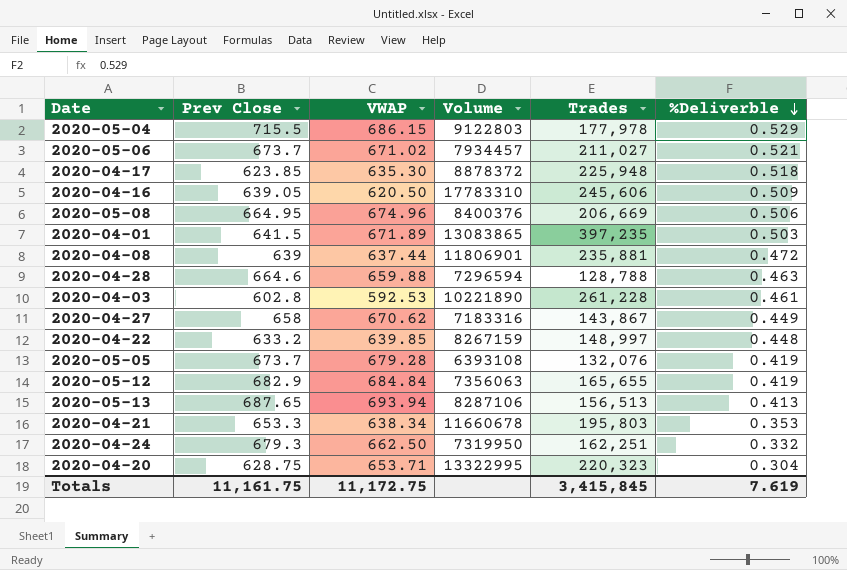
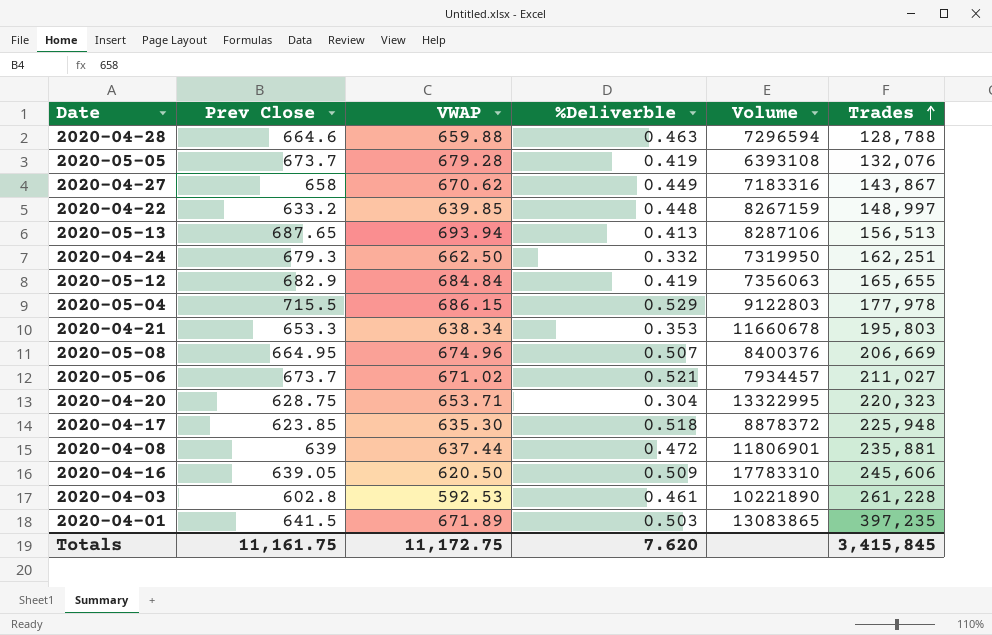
row order: %Deliverble descending -> Trades ascending
column %Deliverble | position: 6 -> 4
2020-05-08 | %Deliverble: 0.506 -> 0.507
Totals | %Deliverble: 7.619 -> 7.620

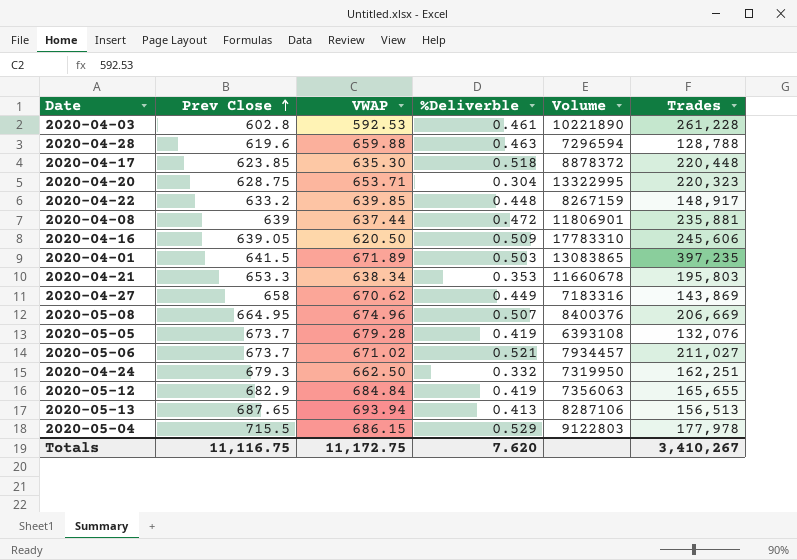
row order: Trades ascending -> Prev Close ascending
2020-04-28 | Prev Close: 664.6 -> 619.6
2020-04-17 | Trades: 225,948 -> 220,448
2020-04-22 | Trades: 148,997 -> 148,917
2020-04-27 | Trades: 143,867 -> 143,869
Totals | Prev Close: 11,161.75 -> 11,116.75
Totals | Trades: 3,415,845 -> 3,410,267

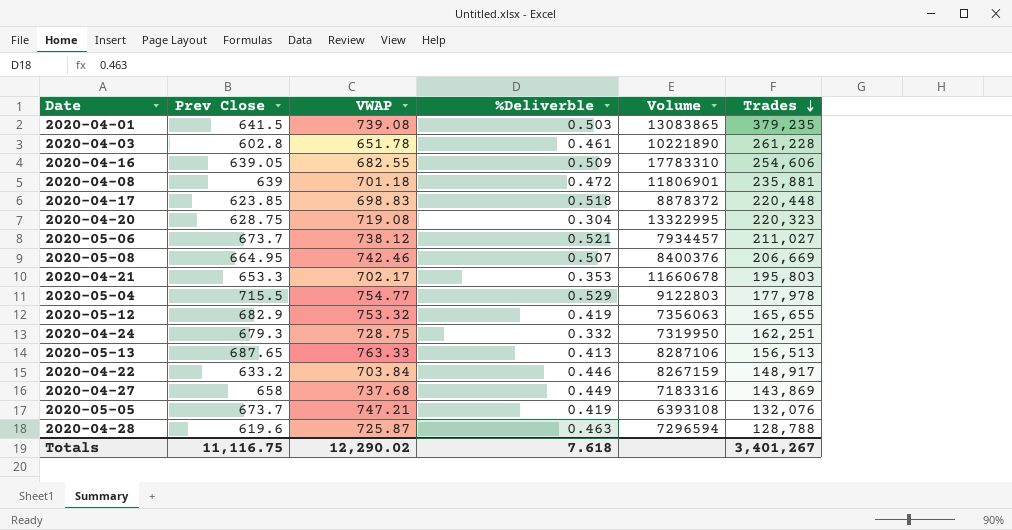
row order: Prev Close ascending -> Trades descending
2020-04-01 | VWAP: 671.89 -> 739.08
2020-04-01 | Trades: 397,235 -> 379,235
2020-04-03 | VWAP: 592.53 -> 651.78
2020-04-16 | VWAP: 620.50 -> 682.55
2020-04-16 | Trades: 245,606 -> 254,606
2020-04-08 | VWAP: 637.44 -> 701.18
2020-04-17 | VWAP: 635.30 -> 698.83
2020-04-20 | VWAP: 653.71 -> 719.08
2020-05-06 | VWAP: 671.02 -> 738.12
2020-05-08 | VWAP: 674.96 -> 742.46
2020-04-21 | VWAP: 638.34 -> 702.17
2020-05-04 | VWAP: 686.15 -> 754.77
2020-05-12 | VWAP: 684.84 -> 753.32
2020-04-24 | VWAP: 662.50 -> 728.75
2020-05-13 | VWAP: 693.94 -> 763.33
2020-04-22 | VWAP: 639.85 -> 703.84
2020-04-22 | %Deliverble: 0.448 -> 0.446
2020-04-27 | VWAP: 670.62 -> 737.68
2020-05-05 | VWAP: 679.28 -> 747.21
2020-04-28 | VWAP: 659.88 -> 725.87
Totals | VWAP: 11,172.75 -> 12,290.02
Totals | %Deliverble: 7.620 -> 7.618
Totals | Trades: 3,410,267 -> 3,401,267

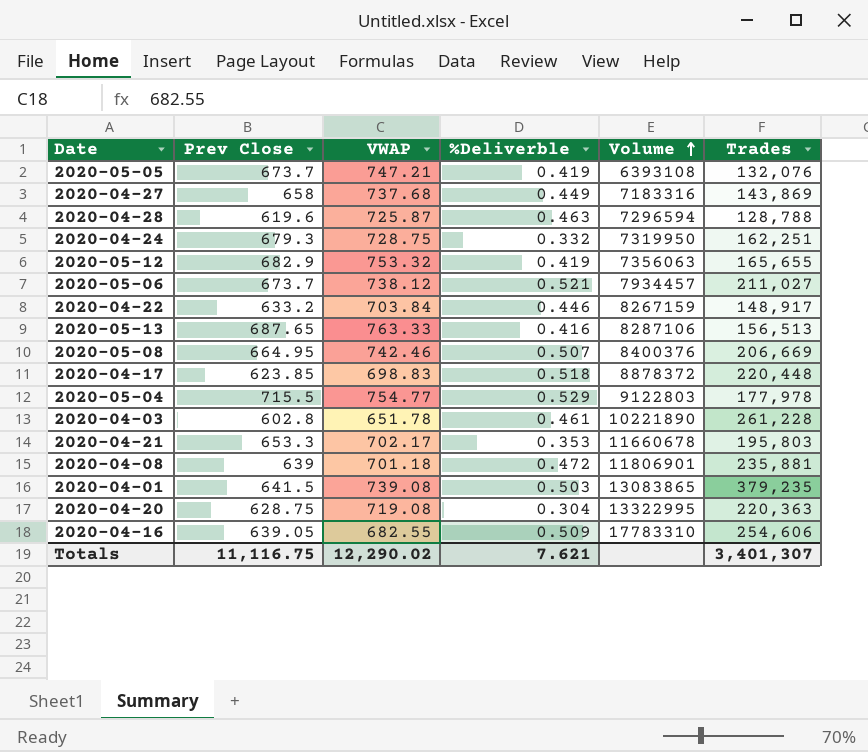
row order: Trades descending -> Volume ascending
2020-05-13 | %Deliverble: 0.413 -> 0.416
2020-04-20 | Trades: 220,323 -> 220,363
Totals | %Deliverble: 7.618 -> 7.621
Totals | Trades: 3,401,267 -> 3,401,307

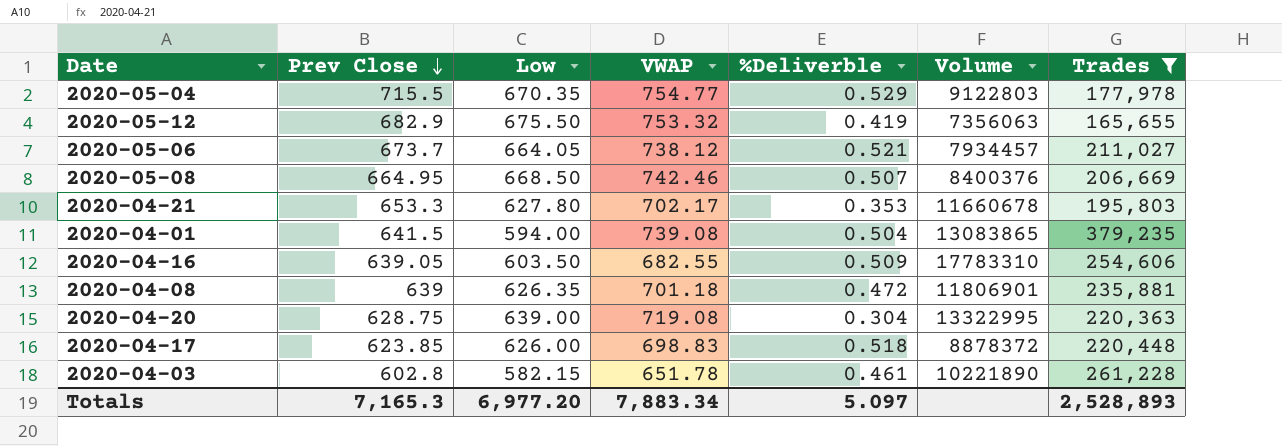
filter: none -> Trades >= 165,655
row order: Volume ascending -> Prev Close descending
column Low | position: none -> 3
2020-04-01 | %Deliverble: 0.503 -> 0.504
Totals | Prev Close: 11,116.75 -> 7,165.3
Totals | VWAP: 12,290.02 -> 7,883.34
Totals | %Deliverble: 7.621 -> 5.097
Totals | Trades: 3,401,307 -> 2,528,893

